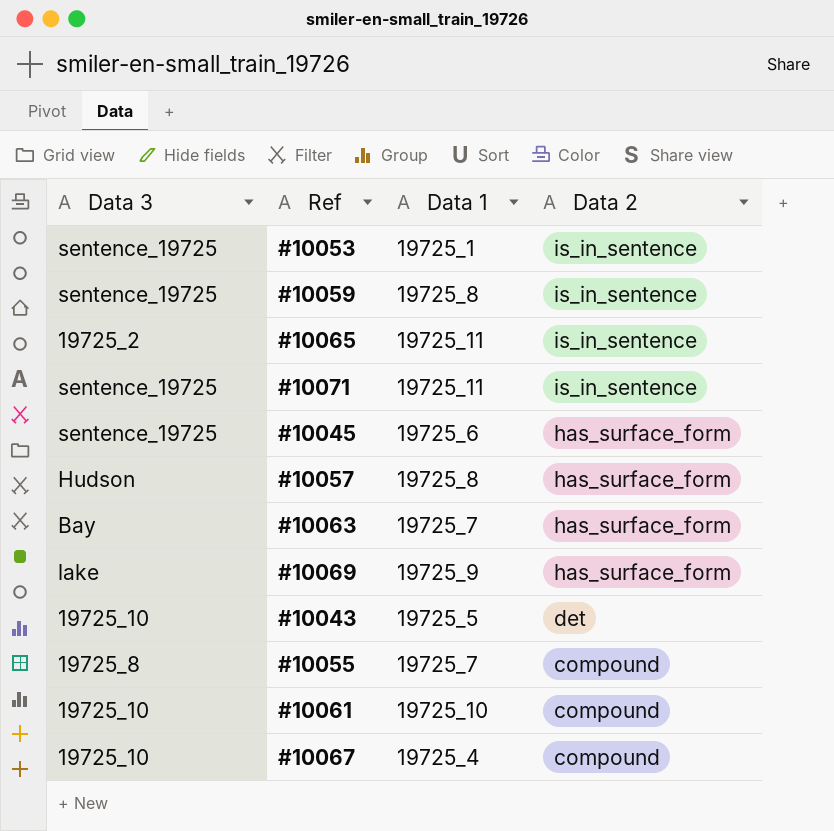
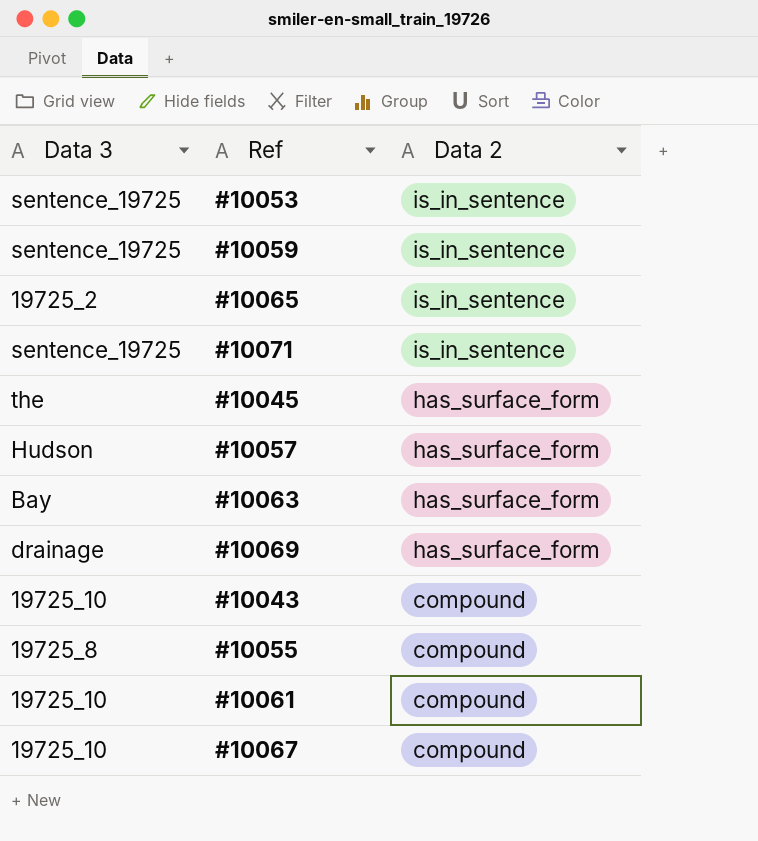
column Data 1 | position: 3 -> none
#10045 | Data 3: sentence_19725 -> the
#10069 | Data 3: lake -> drainage
#10043 | Data 2: det -> compound

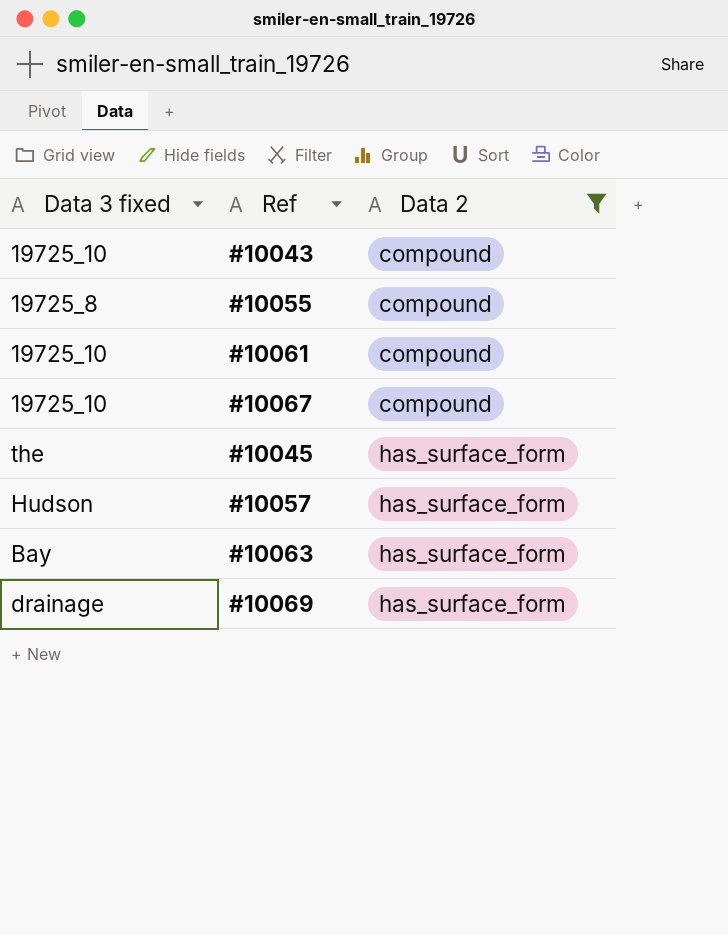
filter: none -> Data 2 != is_in_sentence
row order: Data 2 descending -> Data 2 ascending
column name: Data 3 -> Data 3 fixed

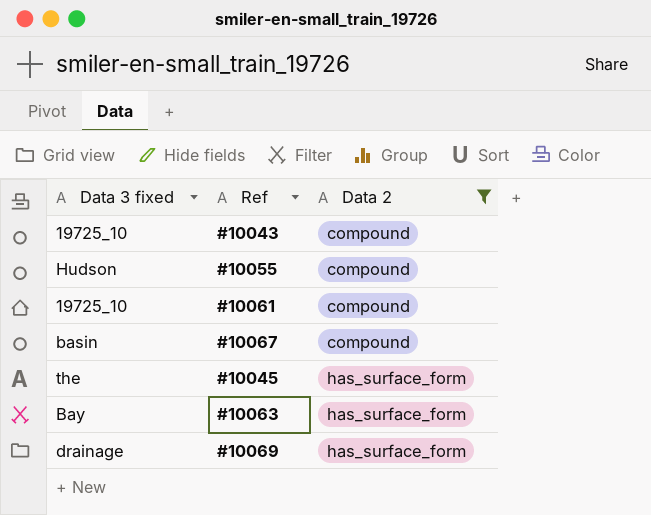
row #10057: Hudson | has_surface_form -> none
#10055 | Data 3 fixed: 19725_8 -> Hudson
#10067 | Data 3 fixed: 19725_10 -> basin

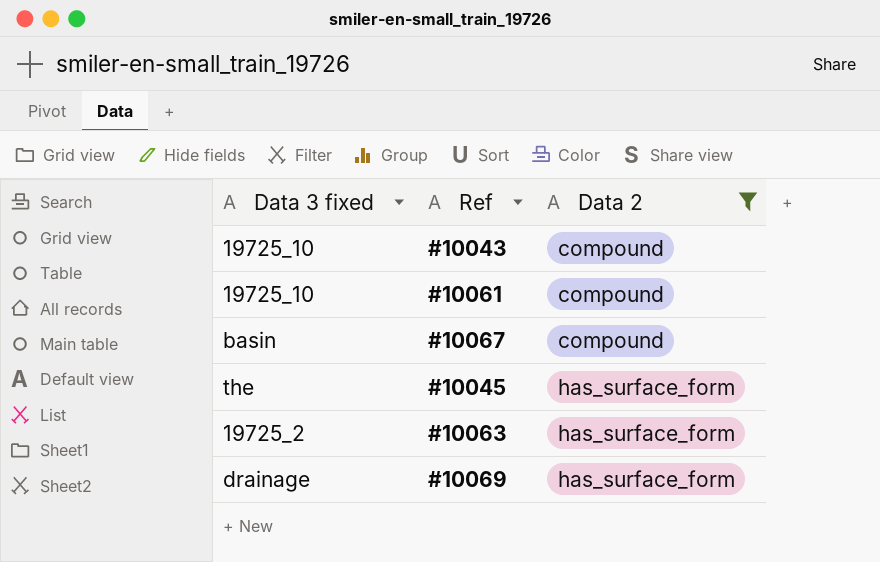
row #10055: Hudson | compound -> none
#10063 | Data 3 fixed: Bay -> 19725_2

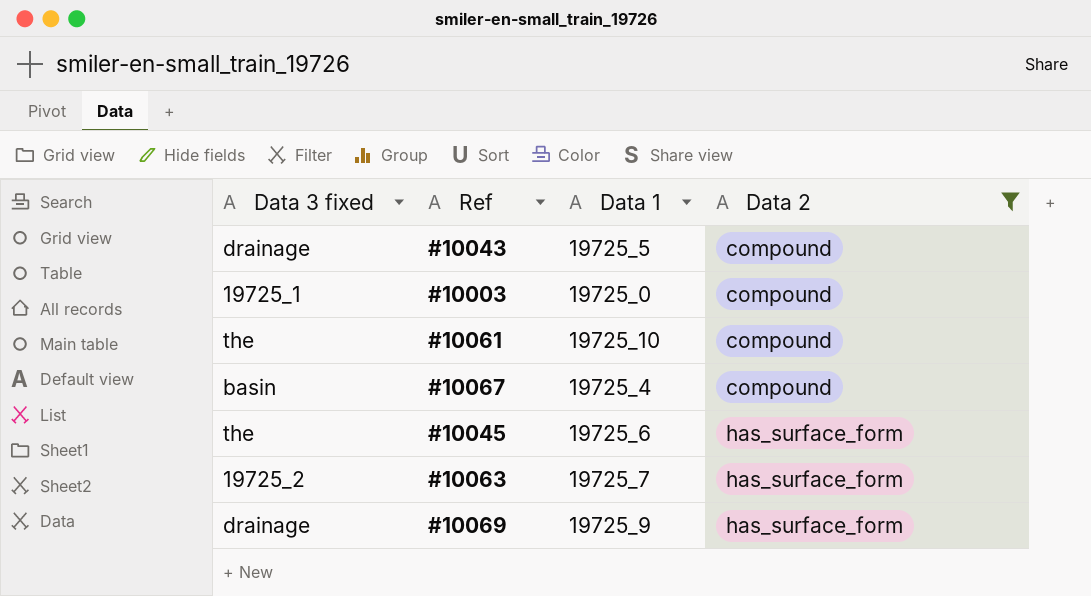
column Data 1 | position: none -> 3
#10043 | Data 3 fixed: 19725_10 -> drainage
row #10003: none -> 19725_1 | 19725_0 | compound
#10061 | Data 3 fixed: 19725_10 -> the

